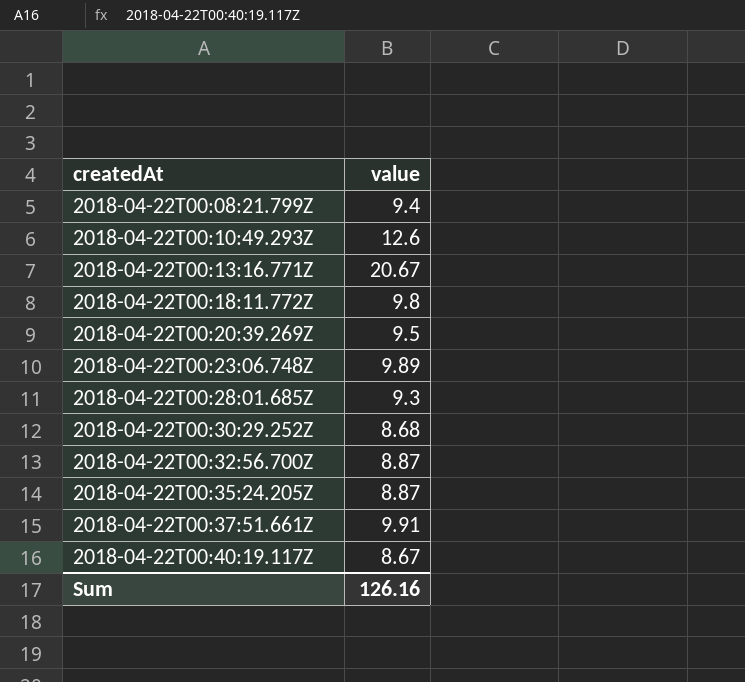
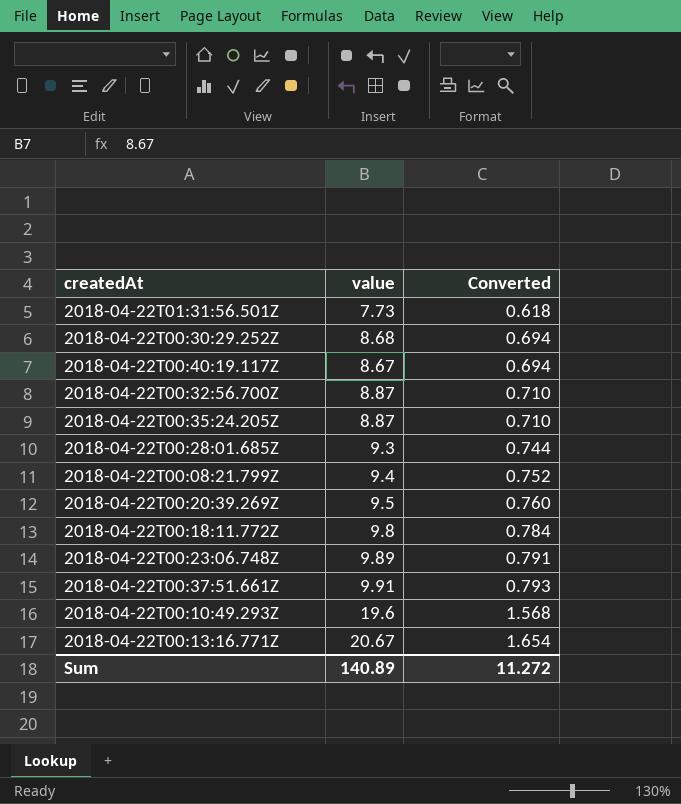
row order: createdAt ascending -> Converted ascending
column Converted | formula: none -> [value] * 0.08
row 2018-04-22T01:31:56.501Z: none -> 7.73 | 0.618
2018-04-22T00:10:49.293Z | value: 12.6 -> 19.6
Sum | value: 126.16 -> 140.89

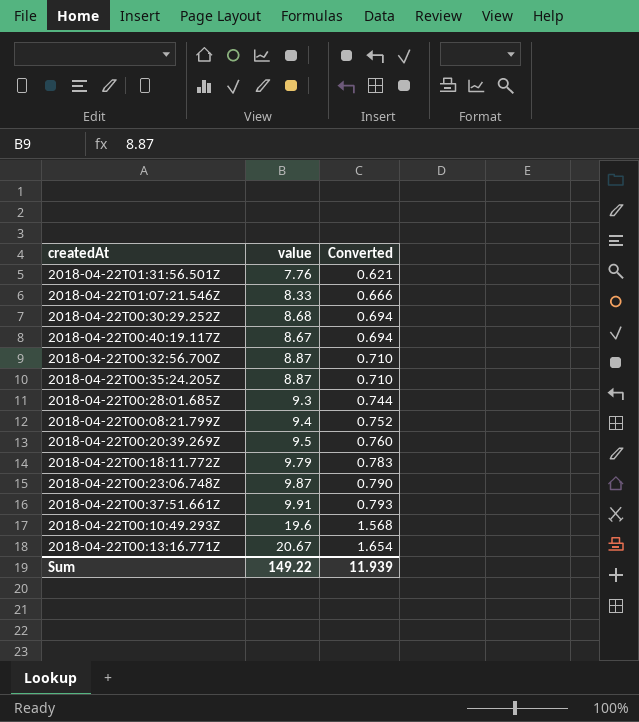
2018-04-22T01:31:56.501Z | value: 7.73 -> 7.76
2018-04-22T01:31:56.501Z | Converted: 0.618 -> 0.621
row 2018-04-22T01:07:21.546Z: none -> 8.33 | 0.666
2018-04-22T00:18:11.772Z | value: 9.8 -> 9.79
2018-04-22T00:18:11.772Z | Converted: 0.784 -> 0.783
2018-04-22T00:23:06.748Z | value: 9.89 -> 9.87
2018-04-22T00:23:06.748Z | Converted: 0.791 -> 0.790
Sum | value: 140.89 -> 149.22
Sum | Converted: 11.272 -> 11.939

